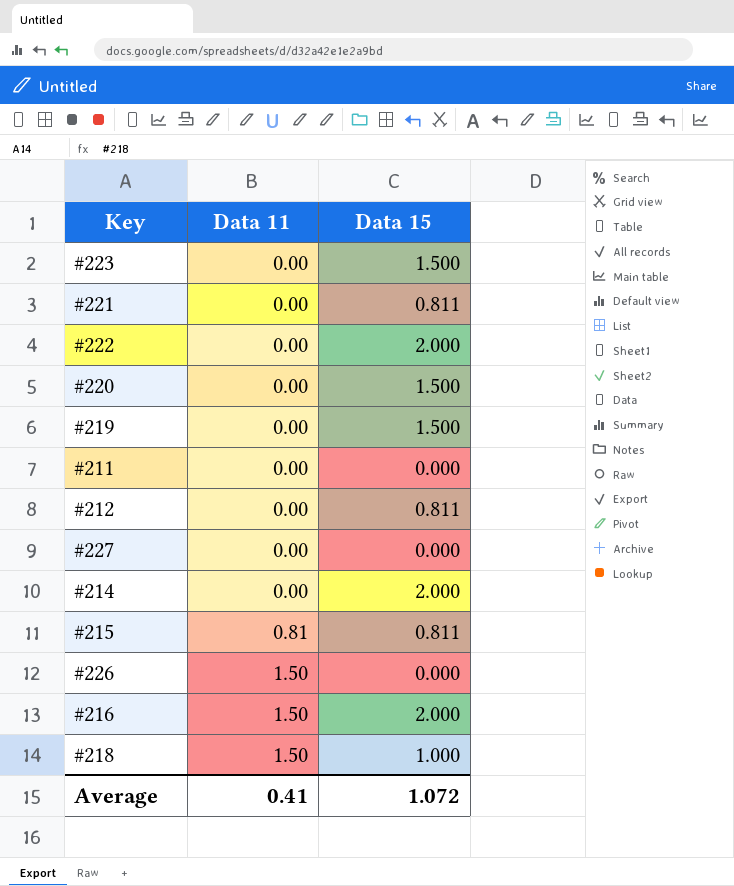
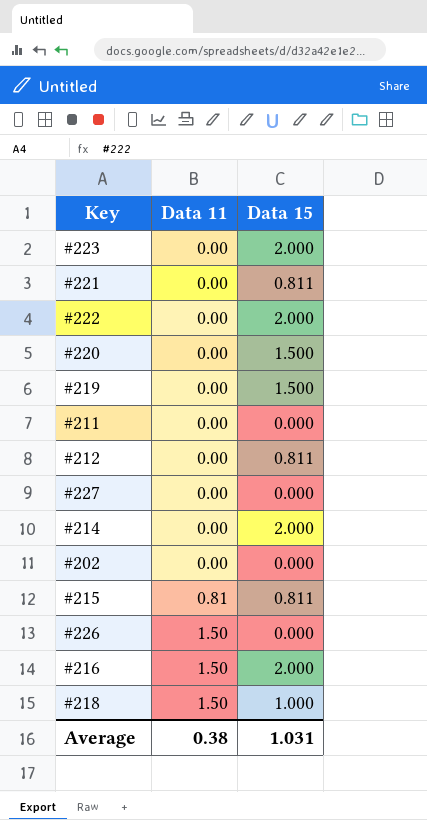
#223 | Data 15: 1.500 -> 2.000
row #202: none -> 0.00 | 0.000
Average | Data 11: 0.41 -> 0.38
Average | Data 15: 1.072 -> 1.031

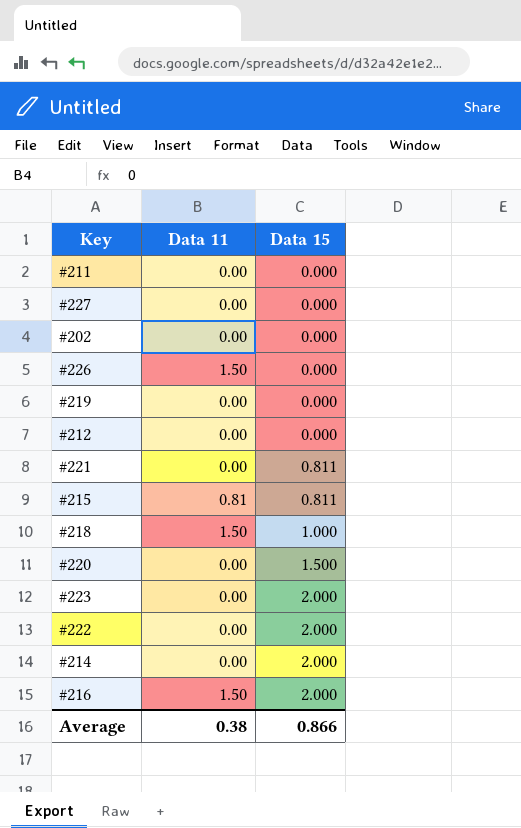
row order: Data 11 ascending -> Data 15 ascending
#219 | Data 15: 1.500 -> 0.000
#212 | Data 15: 0.811 -> 0.000
Average | Data 15: 1.031 -> 0.866

